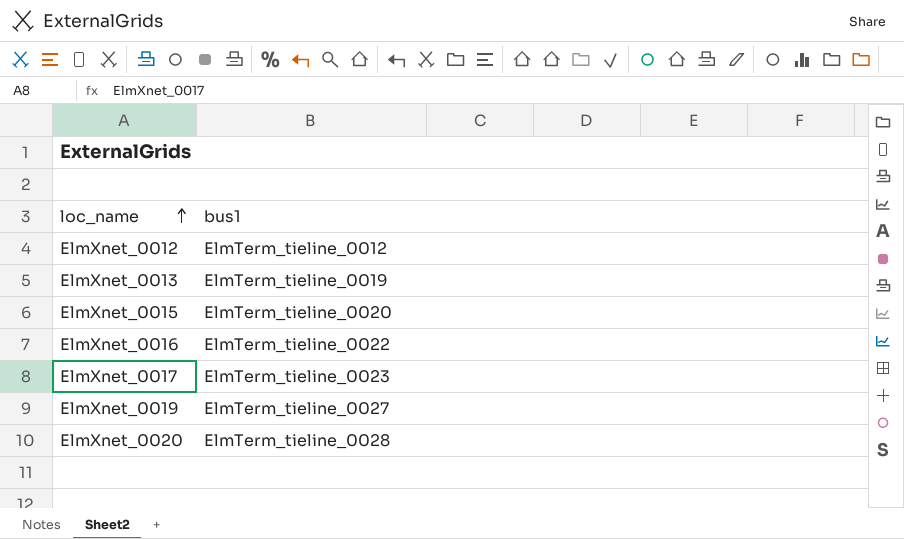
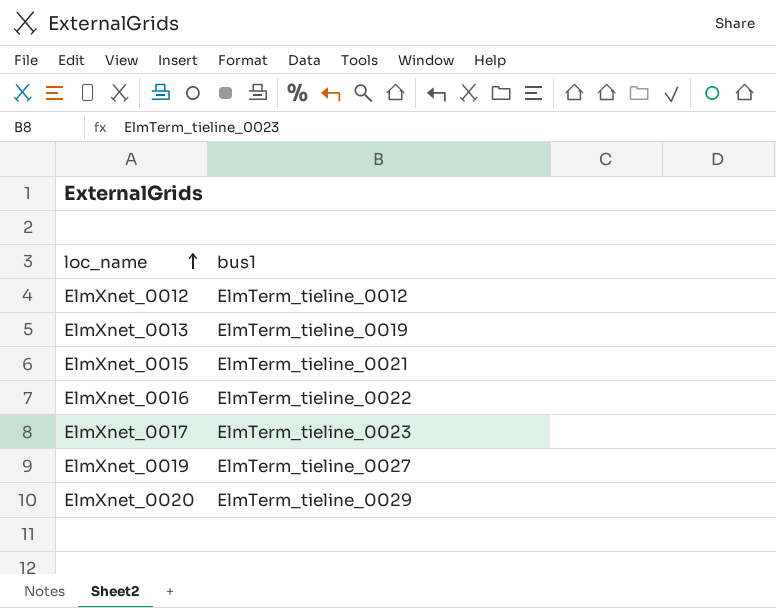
ElmXnet_0015 | bus1: ElmTerm_tieline_0020 -> ElmTerm_tieline_0021
ElmXnet_0020 | bus1: ElmTerm_tieline_0028 -> ElmTerm_tieline_0029

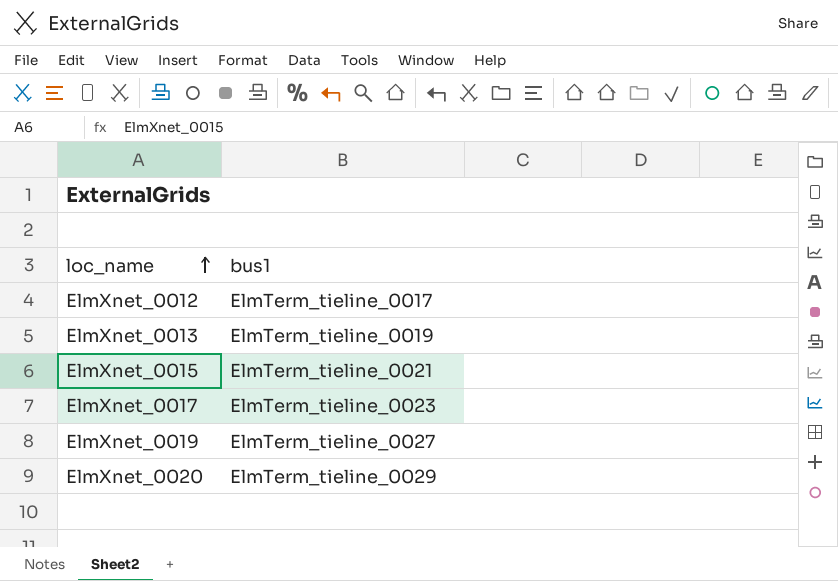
row ElmXnet_0016: ElmTerm_tieline_0022 -> none
ElmXnet_0012 | bus1: ElmTerm_tieline_0012 -> ElmTerm_tieline_0017

